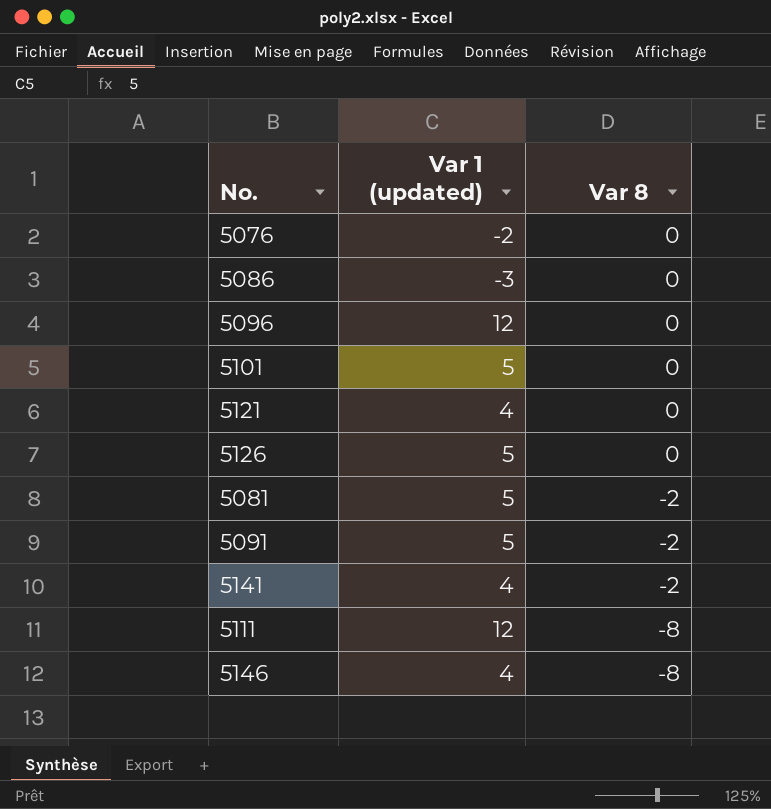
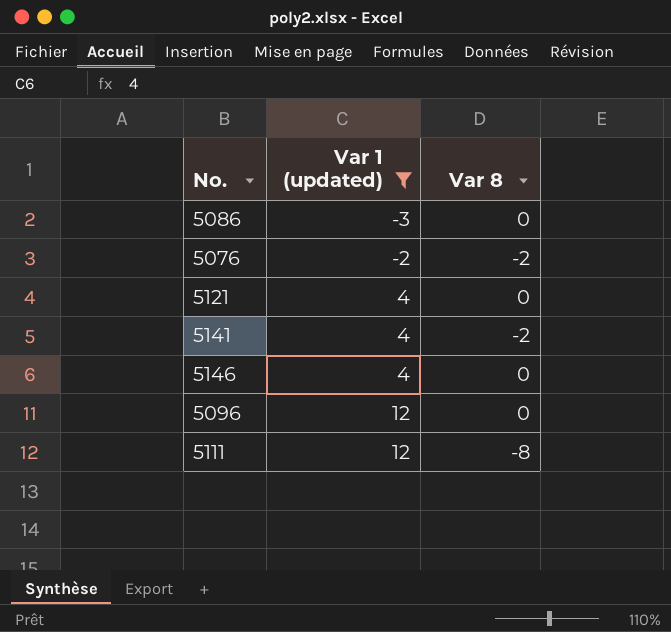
filter: none -> Var 1 (updated) != 5
row order: Var 8 descending -> Var 1 (updated) ascending
5076 | Var 8: 0 -> -2
5146 | Var 8: -8 -> 0

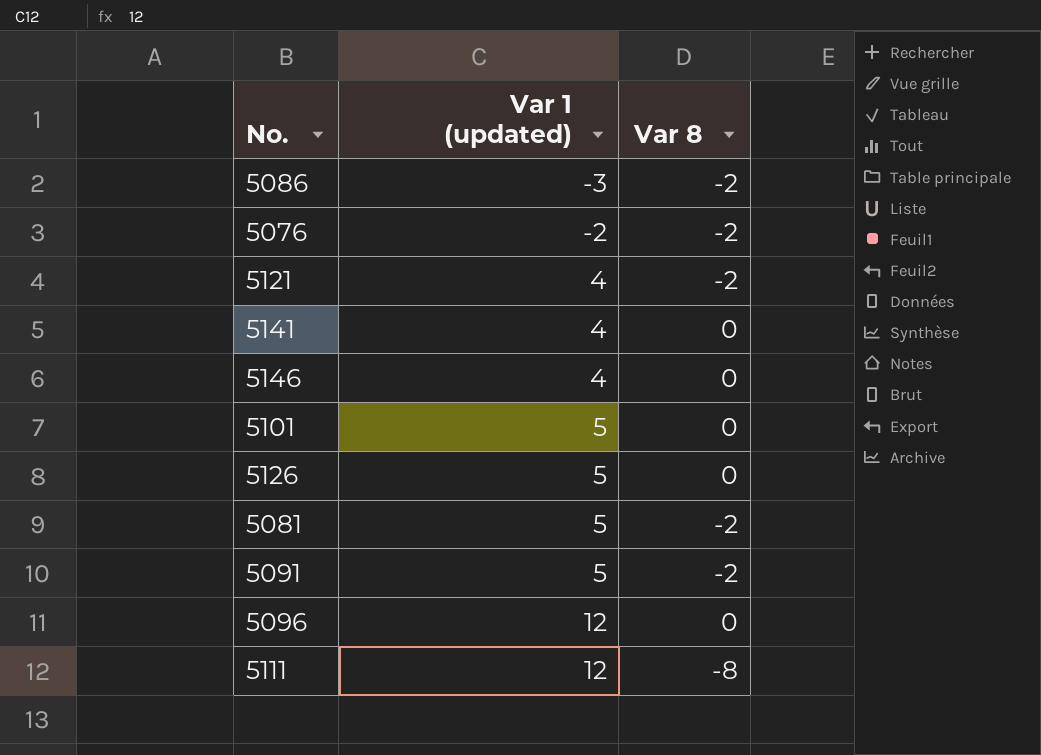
filter: Var 1 (updated) != 5 -> none
5086 | Var 8: 0 -> -2
5121 | Var 8: 0 -> -2
5141 | Var 8: -2 -> 0

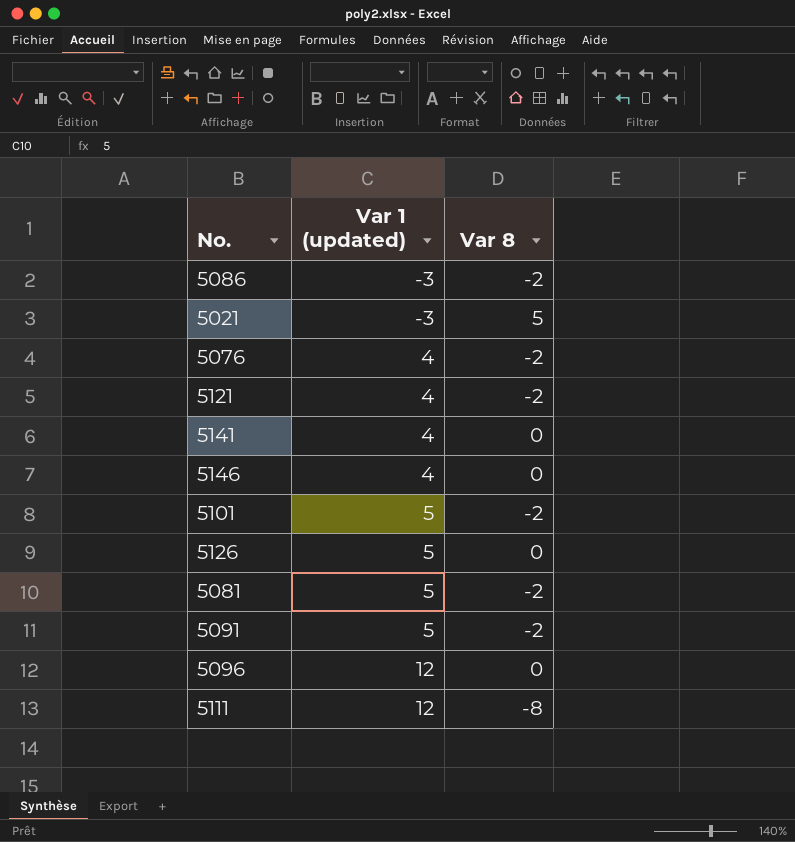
row 5021: none -> -3 | 5
5076 | Var 1 (updated): -2 -> 4
5101 | Var 8: 0 -> -2

